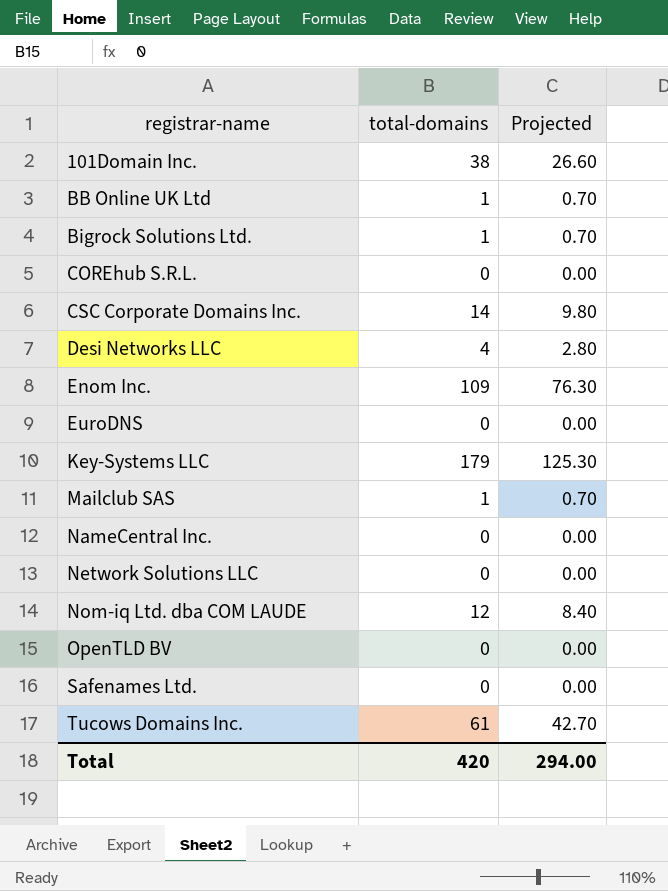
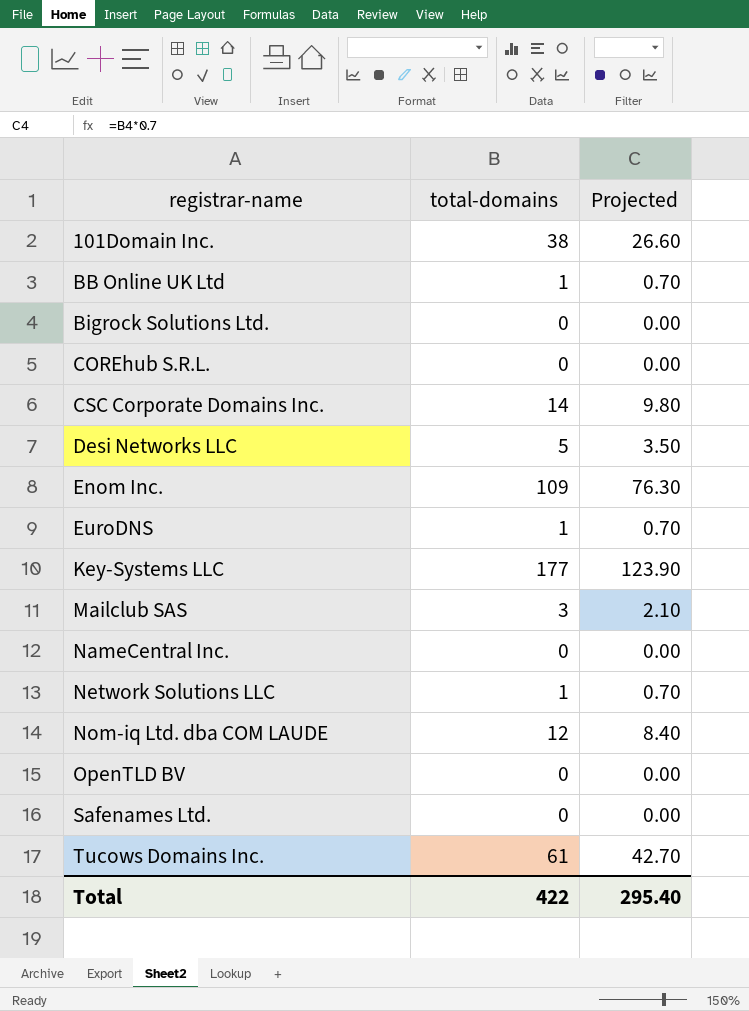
Bigrock Solutions Ltd. | total-domains: 1 -> 0
Bigrock Solutions Ltd. | Projected: 0.70 -> 0.00
Desi Networks LLC | total-domains: 4 -> 5
Desi Networks LLC | Projected: 2.80 -> 3.50
EuroDNS | total-domains: 0 -> 1
EuroDNS | Projected: 0.00 -> 0.70
Key-Systems LLC | total-domains: 179 -> 177
Key-Systems LLC | Projected: 125.30 -> 123.90
Mailclub SAS | total-domains: 1 -> 3
Mailclub SAS | Projected: 0.70 -> 2.10
Network Solutions LLC | total-domains: 0 -> 1
Network Solutions LLC | Projected: 0.00 -> 0.70
Total | total-domains: 420 -> 422
Total | Projected: 294.00 -> 295.40

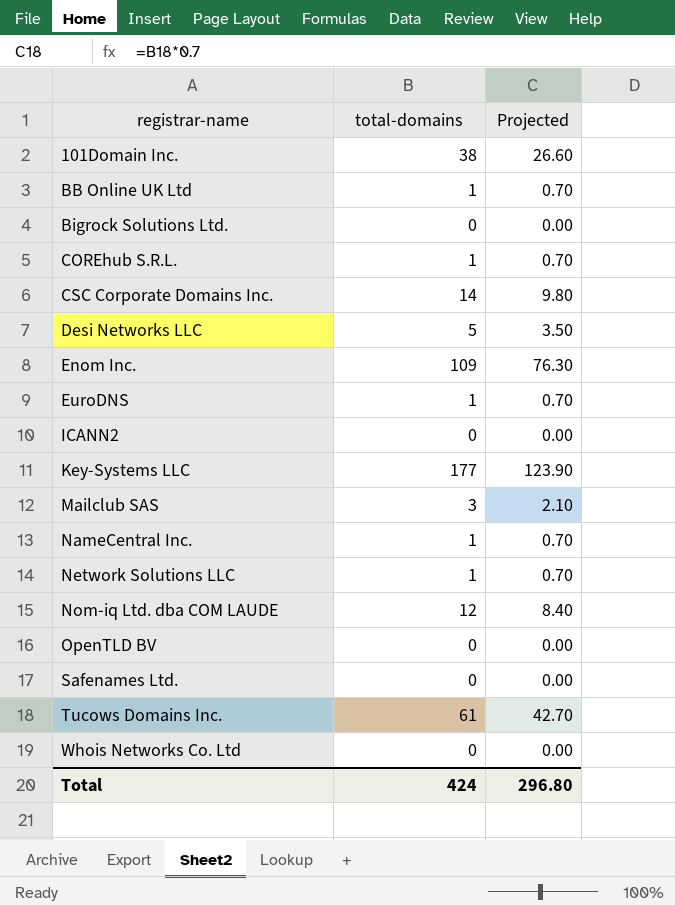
COREhub S.R.L. | total-domains: 0 -> 1
COREhub S.R.L. | Projected: 0.00 -> 0.70
row ICANN2: none -> 0 | 0.00
NameCentral Inc. | total-domains: 0 -> 1
NameCentral Inc. | Projected: 0.00 -> 0.70
row Whois Networks Co. Ltd: none -> 0 | 0.00
Total | total-domains: 422 -> 424
Total | Projected: 295.40 -> 296.80

